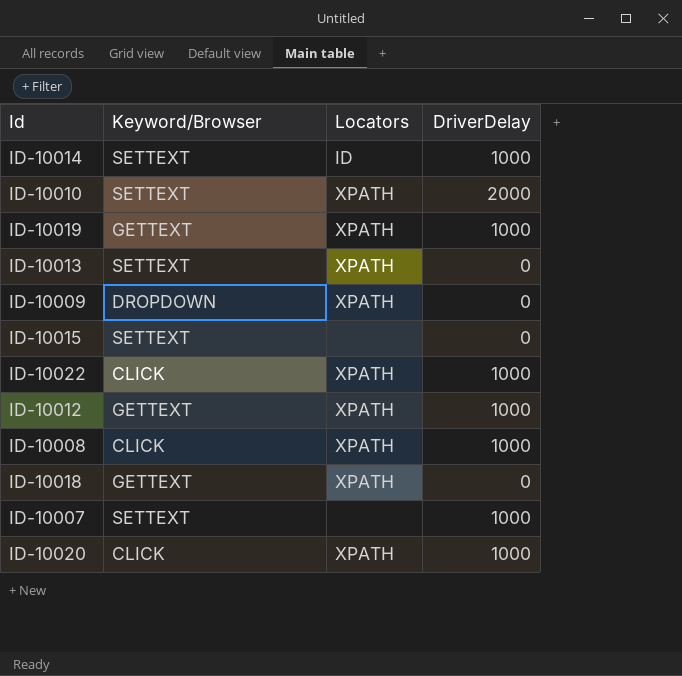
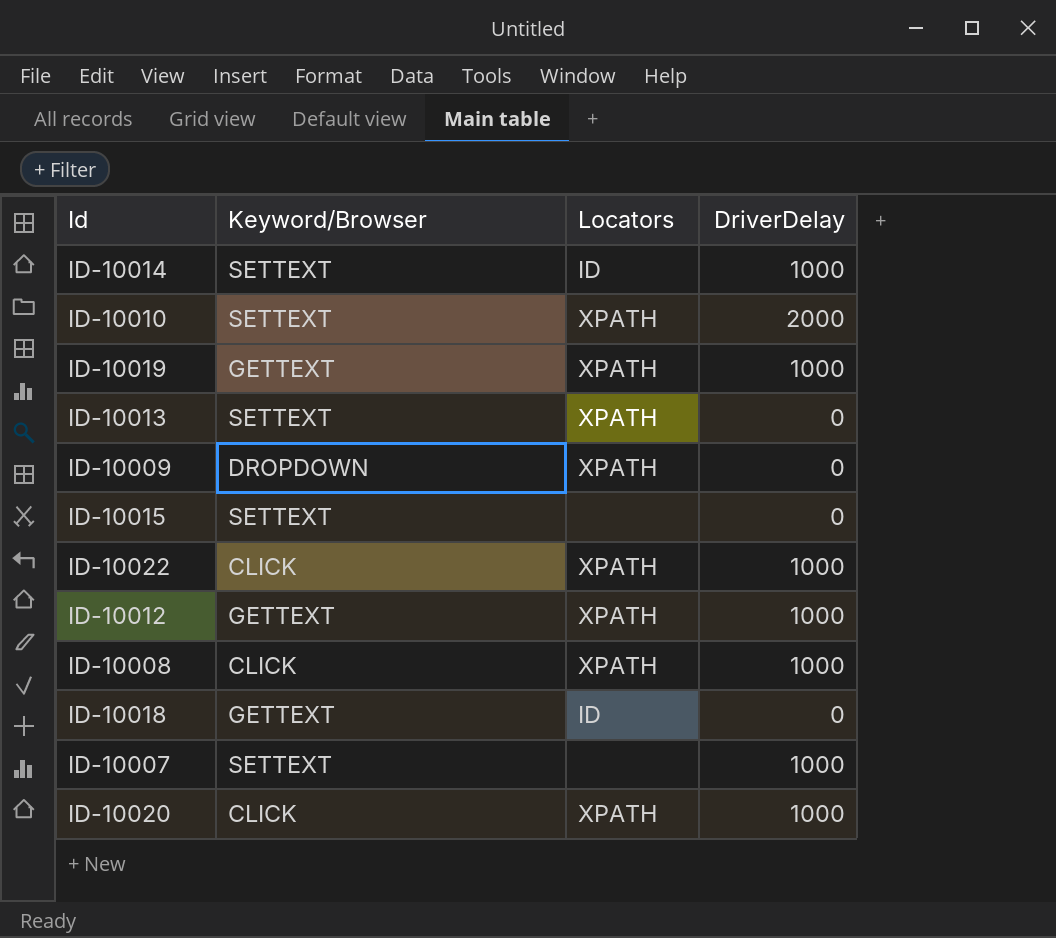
ID-10018 | Locators: XPATH -> ID

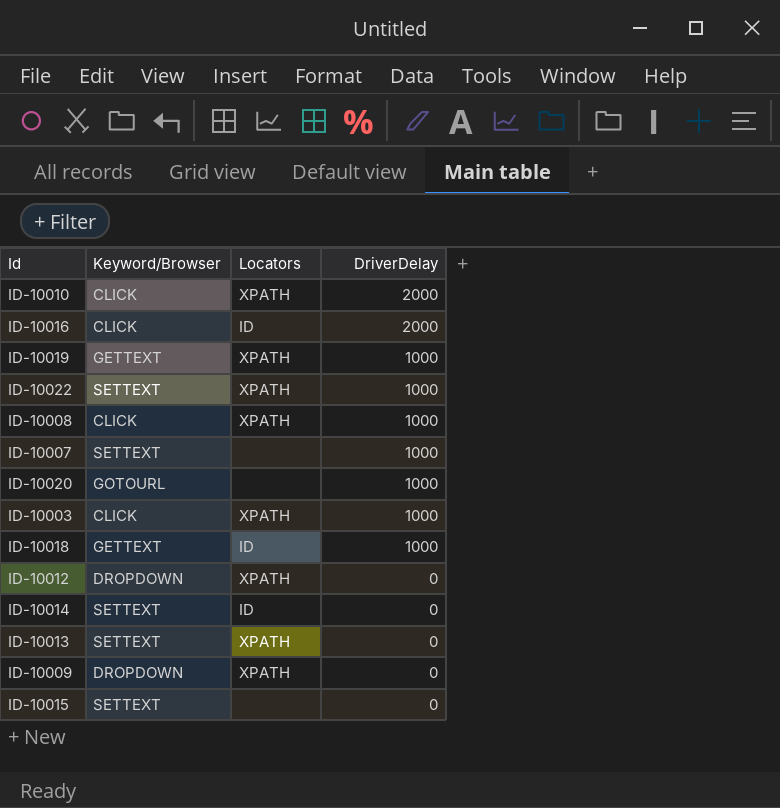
row order: none -> DriverDelay descending
ID-10010 | Keyword/Browser: SETTEXT -> CLICK
row ID-10016: none -> CLICK | ID | 2000
ID-10022 | Keyword/Browser: CLICK -> SETTEXT
ID-10020 | Keyword/Browser: CLICK -> GOTOURL
ID-10020 | Locators: XPATH -> none
row ID-10003: none -> CLICK | XPATH | 1000
ID-10018 | DriverDelay: 0 -> 1000
ID-10012 | Keyword/Browser: GETTEXT -> DROPDOWN
ID-10012 | DriverDelay: 1000 -> 0
ID-10014 | DriverDelay: 1000 -> 0

